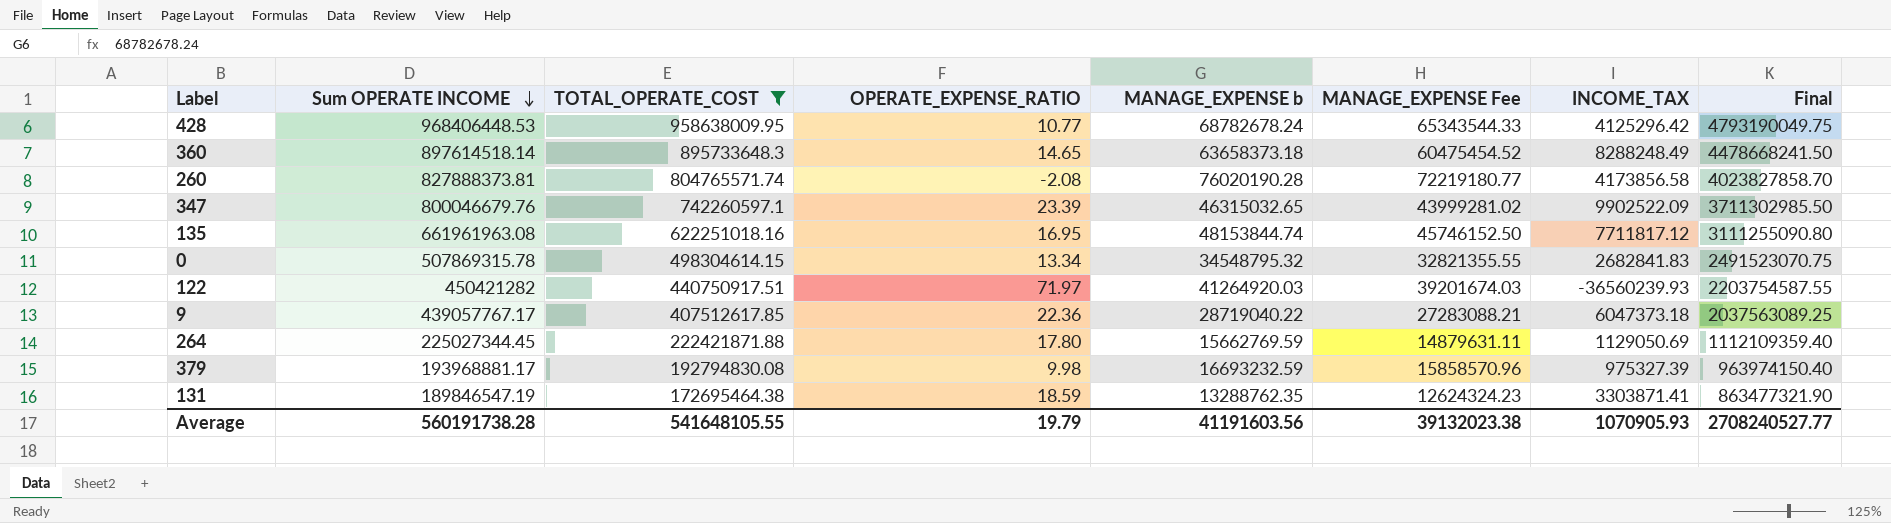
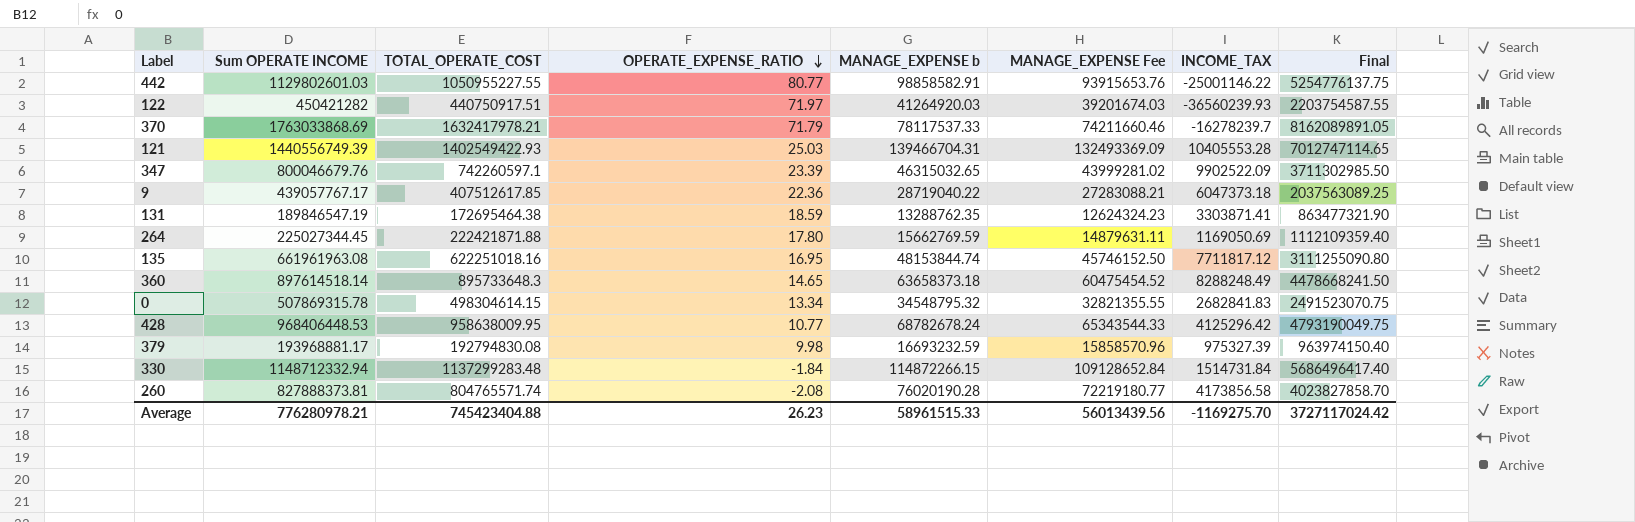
filter: TOTAL_OPERATE_COST <= 958638009.95 -> none
row order: Sum OPERATE INCOME descending -> OPERATE_EXPENSE_RATIO descending
264 | INCOME_TAX: 1129050.69 -> 1169050.69
Average | Sum OPERATE INCOME: 560191738.28 -> 776280978.21
Average | TOTAL_OPERATE_COST: 541648105.55 -> 745423404.88
Average | OPERATE_EXPENSE_RATIO: 19.79 -> 26.23
Average | MANAGE_EXPENSE b: 41191603.56 -> 58961515.33
Average | MANAGE_EXPENSE Fee: 39132023.38 -> 56013439.56
Average | INCOME_TAX: 1070905.93 -> -1169275.70
Average | Final: 2708240527.77 -> 3727117024.42

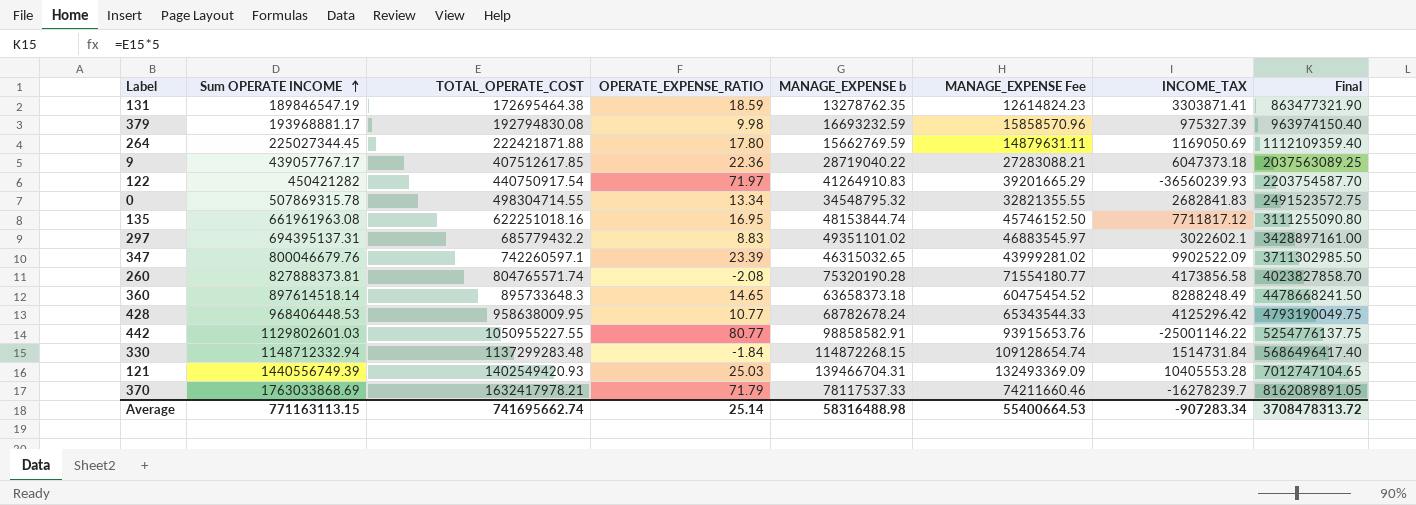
row order: OPERATE_EXPENSE_RATIO descending -> Sum OPERATE INCOME ascending
131 | MANAGE_EXPENSE b: 13288762.35 -> 13278762.35
131 | MANAGE_EXPENSE Fee: 12624324.23 -> 12614824.23
122 | TOTAL_OPERATE_COST: 440750917.51 -> 440750917.54
122 | MANAGE_EXPENSE b: 41264920.03 -> 41264910.83
122 | MANAGE_EXPENSE Fee: 39201674.03 -> 39201665.29
122 | Final: 2203754587.55 -> 2203754587.70
0 | TOTAL_OPERATE_COST: 498304614.15 -> 498304714.55
0 | Final: 2491523070.75 -> 2491523572.75
row 297: none -> 694395137.31 | 685779432.2 | 8.83 | 49351101.02 | 46883545.97 | 3022602.1 | 3428897161.00
260 | MANAGE_EXPENSE b: 76020190.28 -> 75320190.28
260 | MANAGE_EXPENSE Fee: 72219180.77 -> 71554180.77
330 | MANAGE_EXPENSE b: 114872266.15 -> 114872268.15
330 | MANAGE_EXPENSE Fee: 109128652.84 -> 109128654.74
121 | TOTAL_OPERATE_COST: 1402549422.93 -> 1402549420.93
121 | Final: 7012747114.65 -> 7012747104.65
Average | Sum OPERATE INCOME: 776280978.21 -> 771163113.15
Average | TOTAL_OPERATE_COST: 745423404.88 -> 741695662.74
Average | OPERATE_EXPENSE_RATIO: 26.23 -> 25.14
Average | MANAGE_EXPENSE b: 58961515.33 -> 58316488.98
Average | MANAGE_EXPENSE Fee: 56013439.56 -> 55400664.53
Average | INCOME_TAX: -1169275.70 -> -907283.34
Average | Final: 3727117024.42 -> 3708478313.72

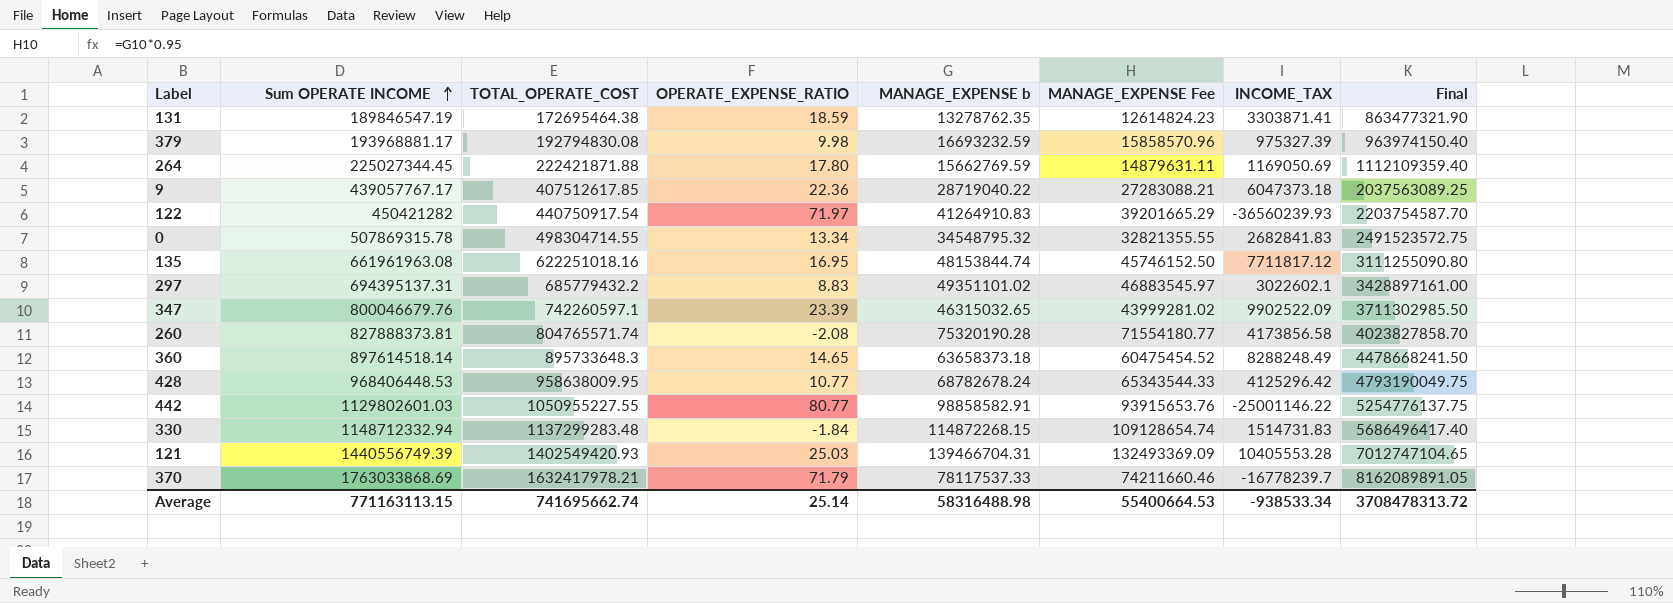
330 | INCOME_TAX: 1514731.84 -> 1514731.83
370 | INCOME_TAX: -16278239.7 -> -16778239.7
Average | INCOME_TAX: -907283.34 -> -938533.34

